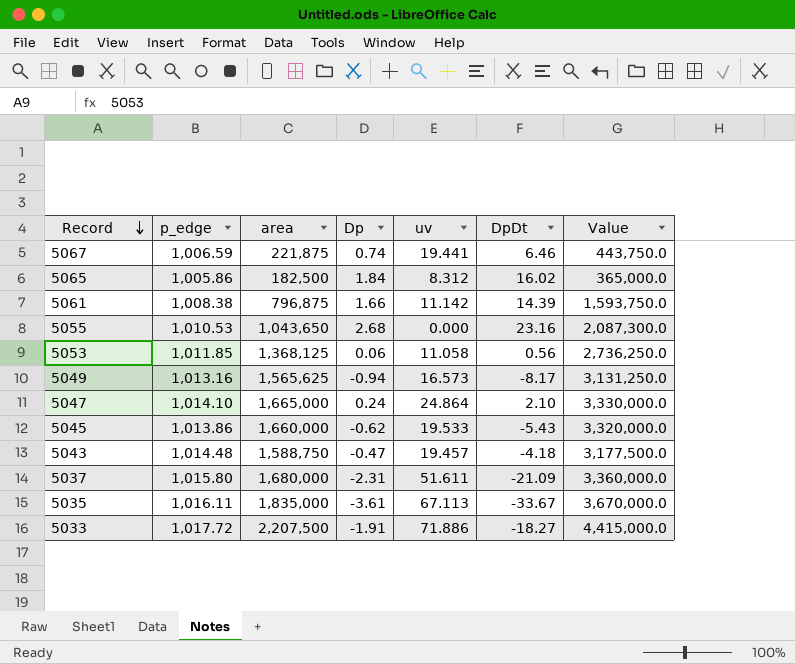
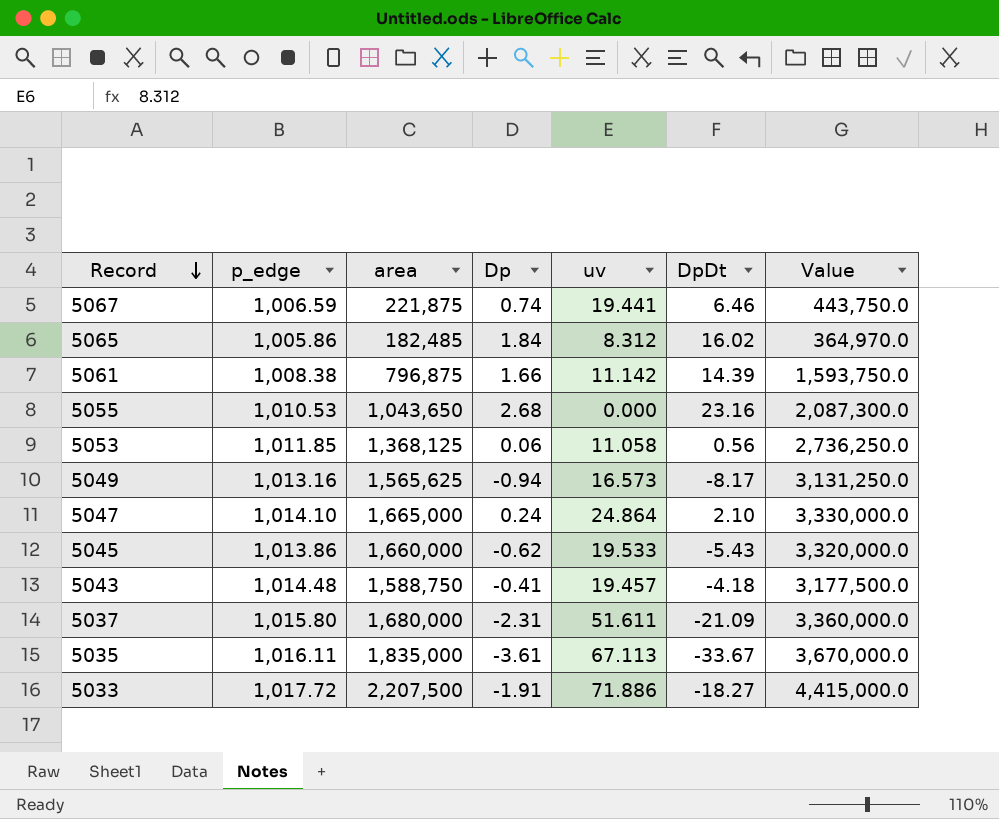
5065 | area: 182,500 -> 182,485
5065 | Value: 365,000.0 -> 364,970.0
5043 | Dp: -0.47 -> -0.41

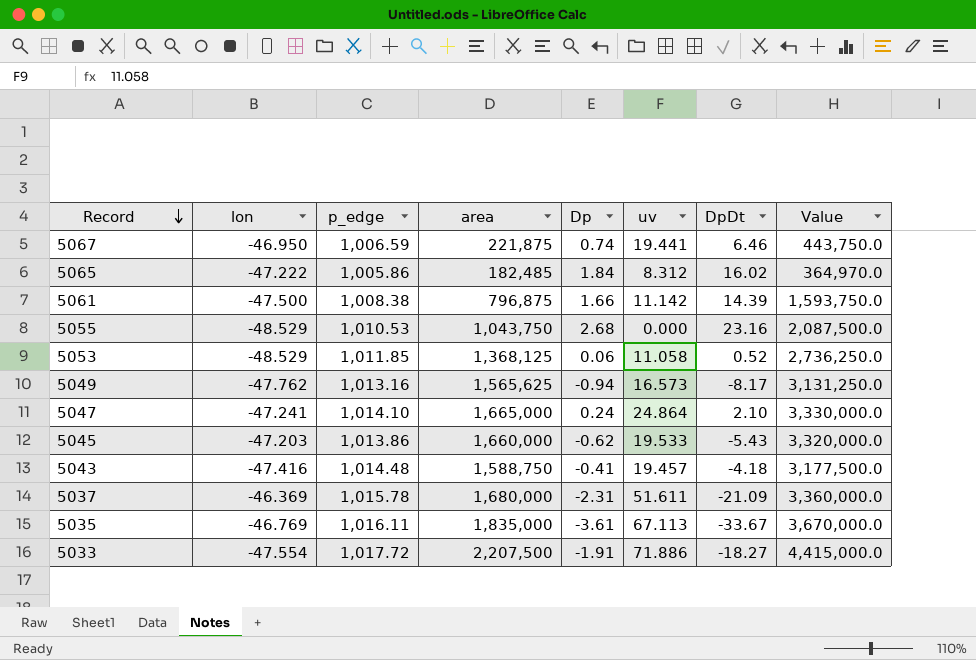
column lon | position: none -> 2
5055 | area: 1,043,650 -> 1,043,750
5055 | Value: 2,087,300.0 -> 2,087,500.0
5053 | DpDt: 0.56 -> 0.52
5037 | p_edge: 1,015.80 -> 1,015.78

